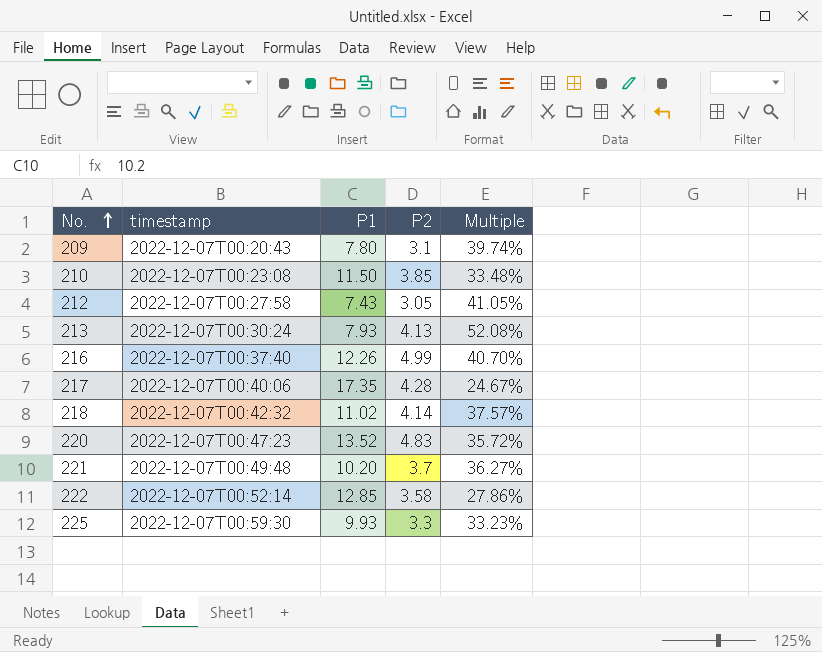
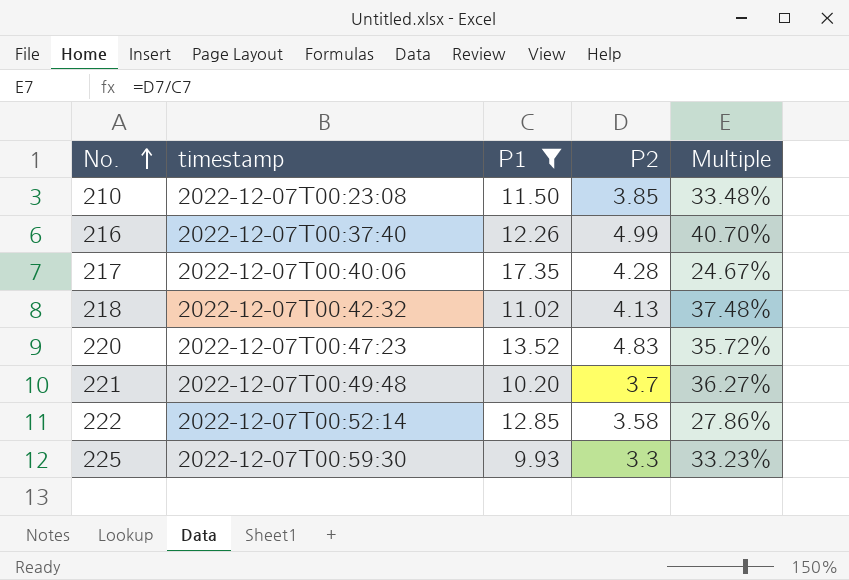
filter: none -> P1 >= 9.93
218 | P2: 4.14 -> 4.13
218 | Multiple: 37.57% -> 37.48%

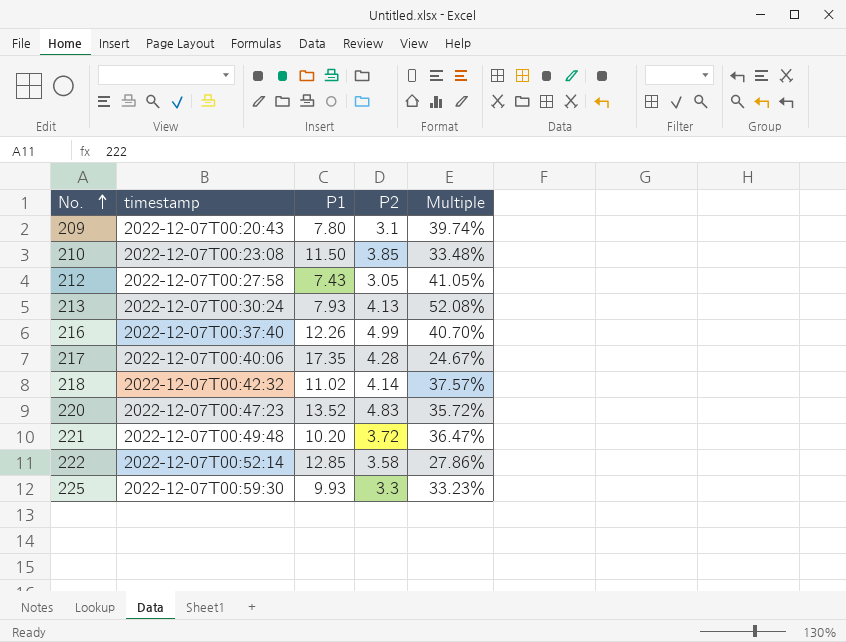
filter: P1 >= 9.93 -> none
218 | P2: 4.13 -> 4.14
218 | Multiple: 37.48% -> 37.57%
221 | P2: 3.7 -> 3.72
221 | Multiple: 36.27% -> 36.47%

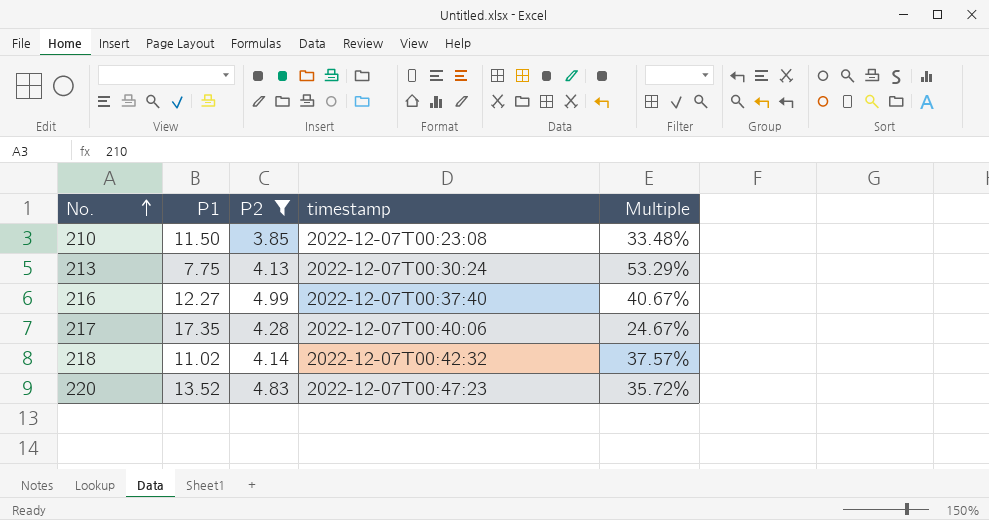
filter: none -> P2 >= 3.85
column timestamp | position: 2 -> 4
213 | P1: 7.93 -> 7.75
213 | Multiple: 52.08% -> 53.29%
216 | P1: 12.26 -> 12.27
216 | Multiple: 40.70% -> 40.67%

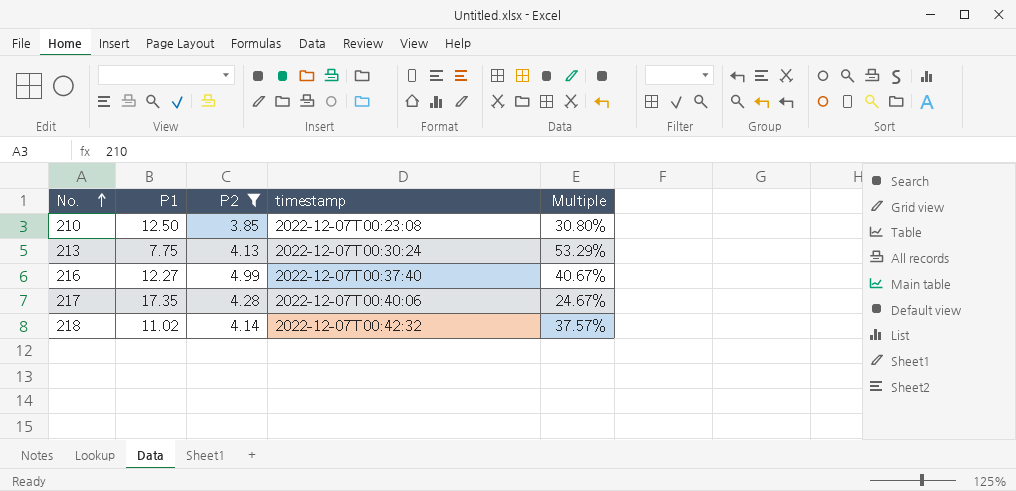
row 220: 13.52 | 4.83 | 2022-12-07T00:47:23 | 35.72% -> none
210 | P1: 11.50 -> 12.50
210 | Multiple: 33.48% -> 30.80%

